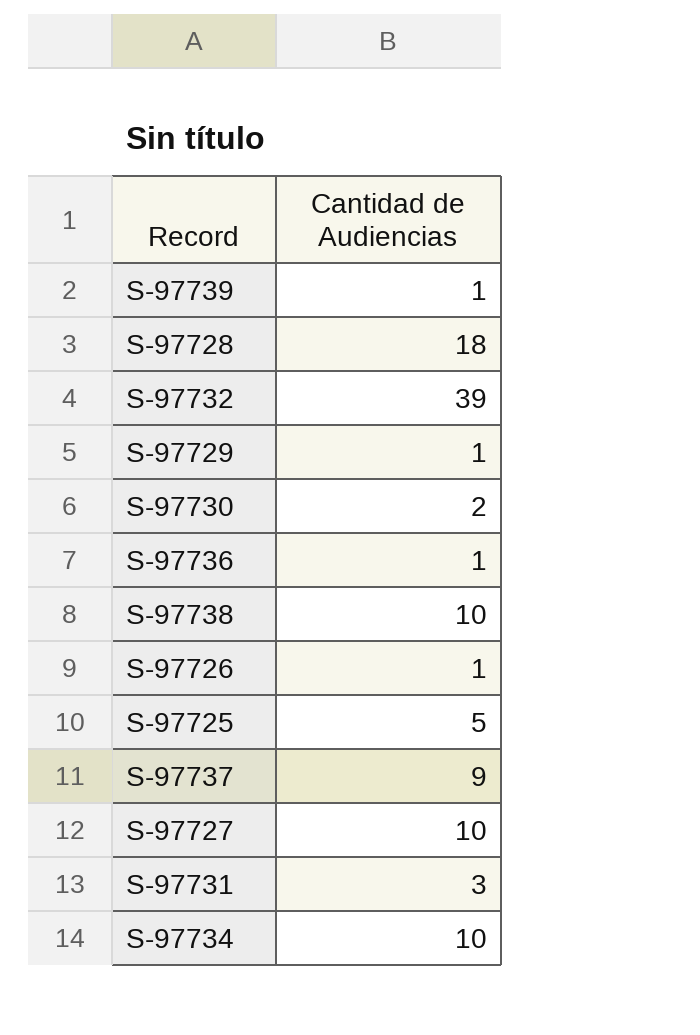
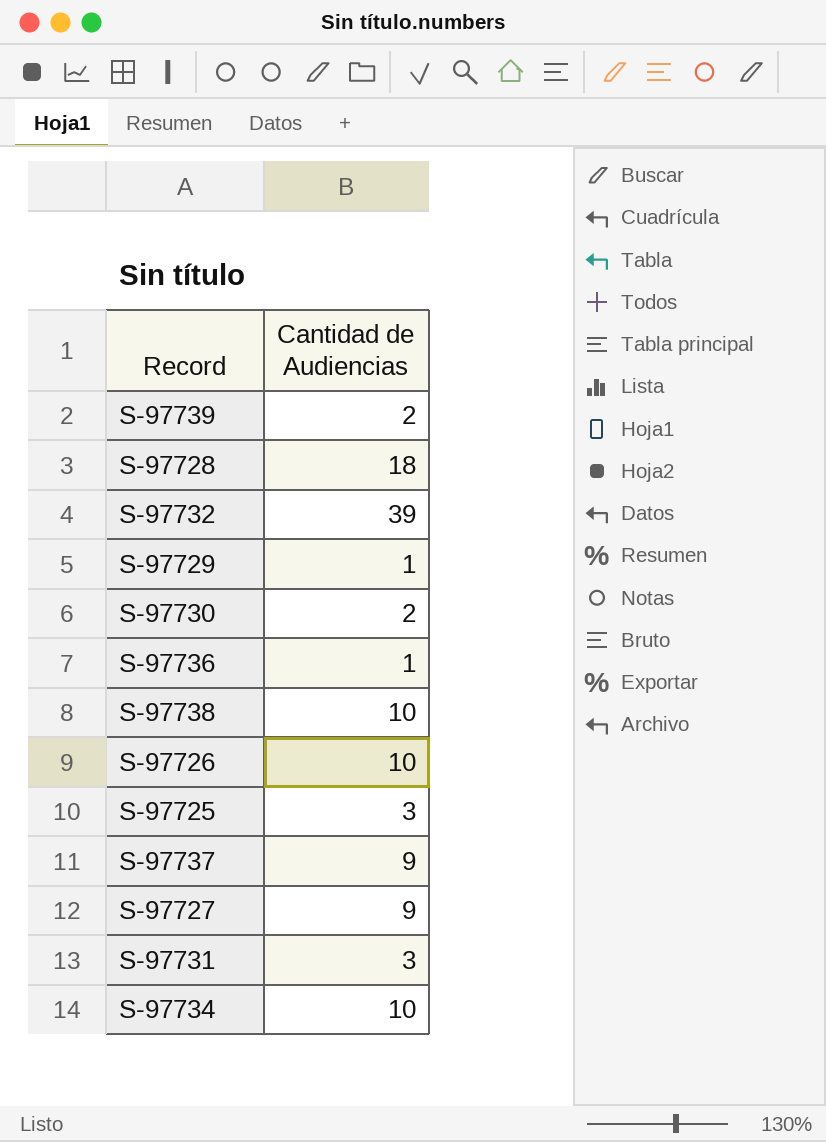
S-97739 | Cantidad de Audiencias: 1 -> 2
S-97726 | Cantidad de Audiencias: 1 -> 10
S-97725 | Cantidad de Audiencias: 5 -> 3
S-97727 | Cantidad de Audiencias: 10 -> 9

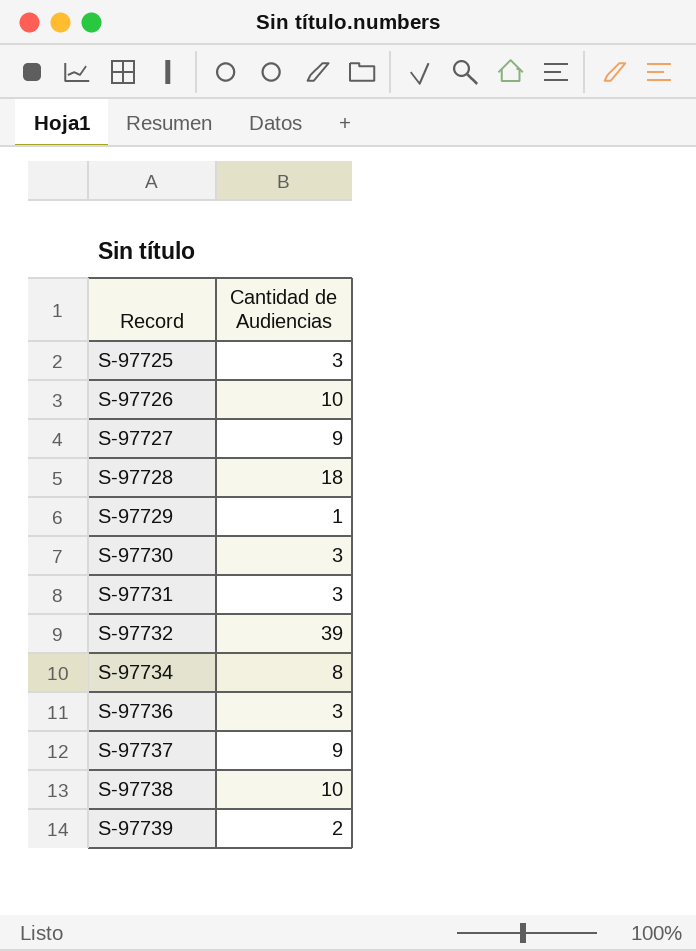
row order: none -> Record ascending
S-97730 | Cantidad de Audiencias: 2 -> 3
S-97734 | Cantidad de Audiencias: 10 -> 8
S-97736 | Cantidad de Audiencias: 1 -> 3

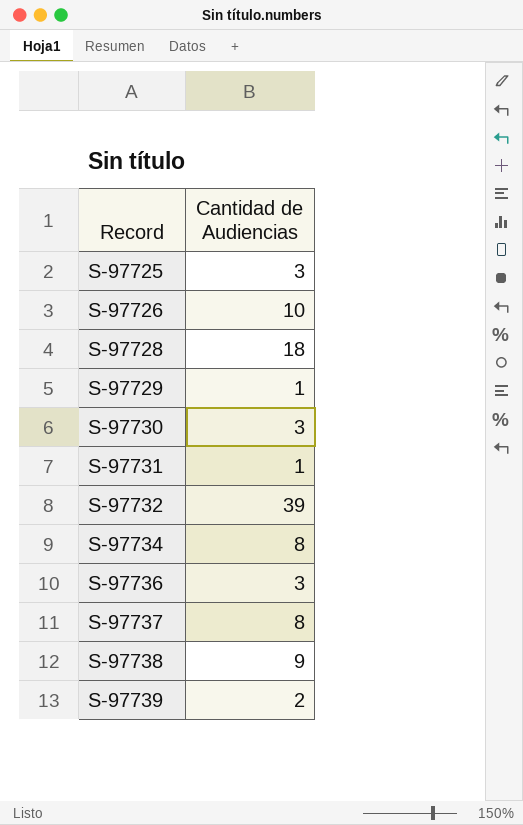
row S-97727: 9 -> none
S-97731 | Cantidad de Audiencias: 3 -> 1
S-97737 | Cantidad de Audiencias: 9 -> 8
S-97738 | Cantidad de Audiencias: 10 -> 9

